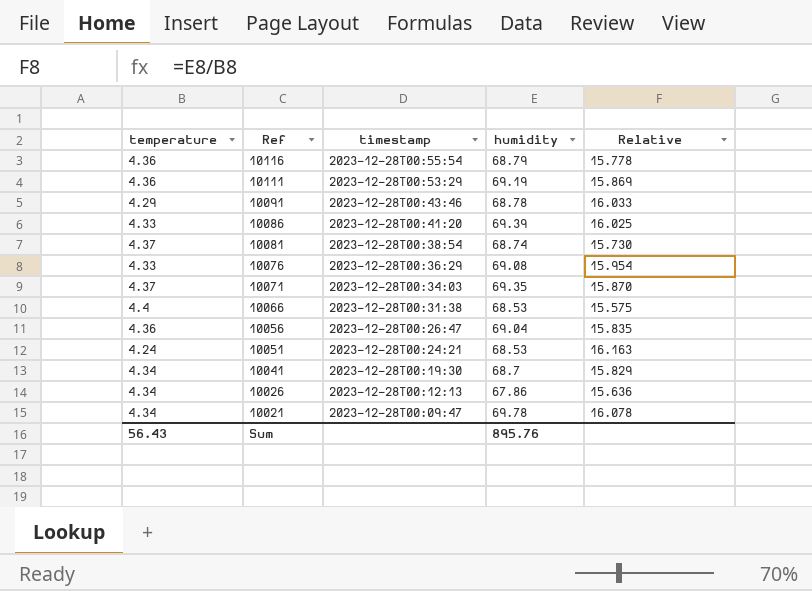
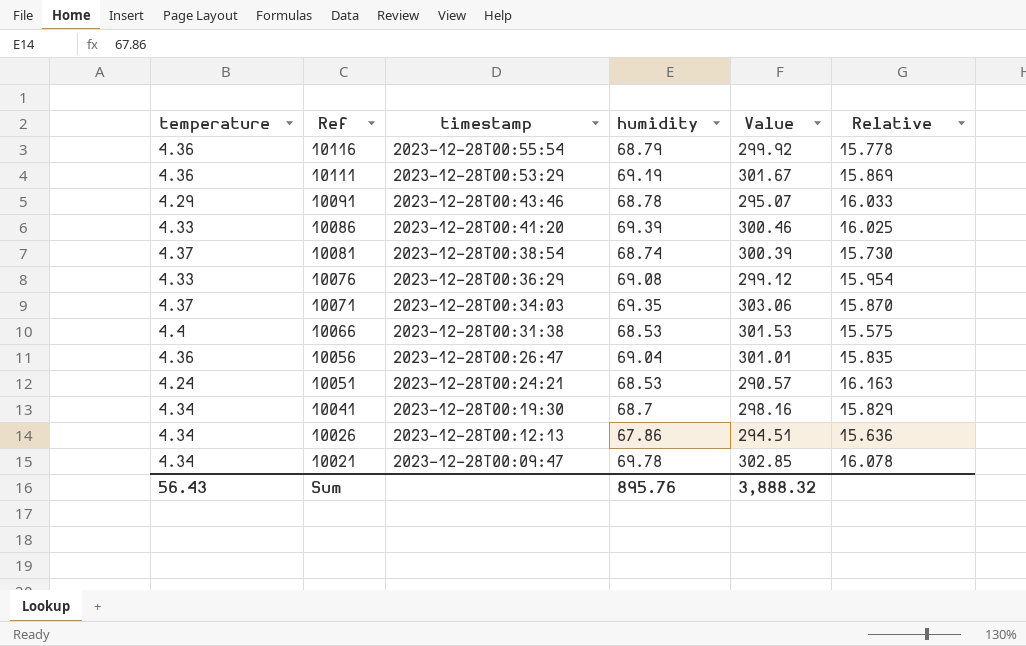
column Value | formula: none -> [temperature] * [humidity]

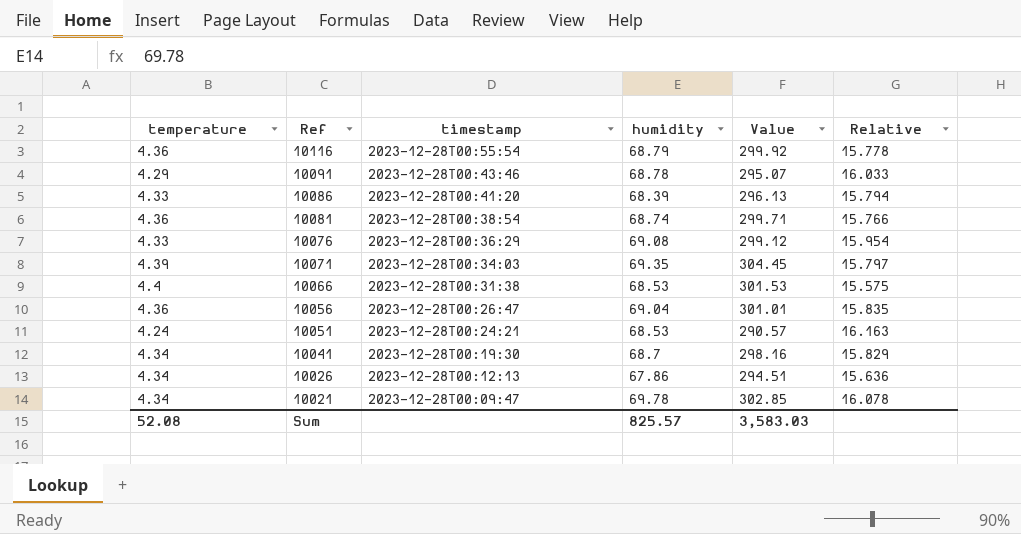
row 10111: 4.36 | 2023-12-28T00:53:29 | 69.19 | 301.67 | 15.869 -> none
10086 | humidity: 69.39 -> 68.39
10086 | Value: 300.46 -> 296.13
10086 | Relative: 16.025 -> 15.794
10081 | temperature: 4.37 -> 4.36
10081 | Value: 300.39 -> 299.71
10081 | Relative: 15.730 -> 15.766
10071 | temperature: 4.37 -> 4.39
10071 | Value: 303.06 -> 304.45
10071 | Relative: 15.870 -> 15.797
Sum | temperature: 56.43 -> 52.08
Sum | humidity: 895.76 -> 825.57
Sum | Value: 3,888.32 -> 3,583.03

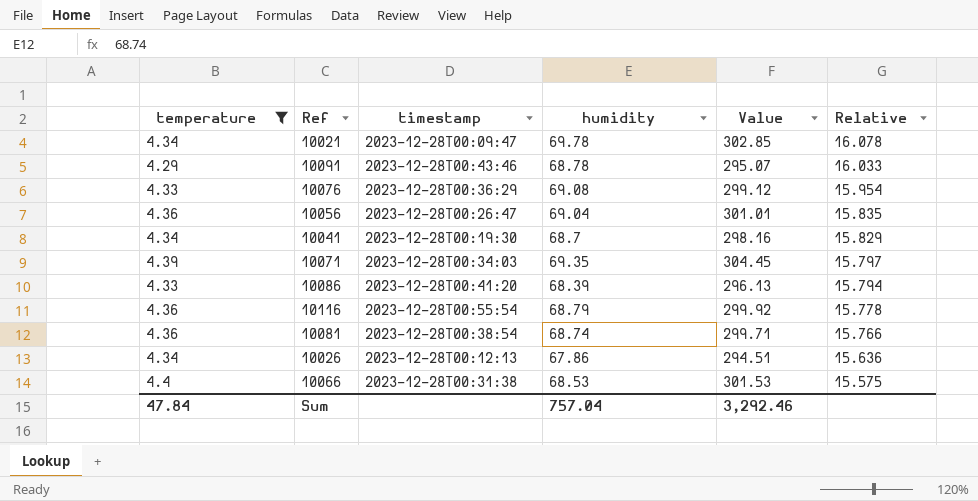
filter: none -> temperature != 4.24
row order: Ref descending -> Relative descending
Sum | temperature: 52.08 -> 47.84
Sum | humidity: 825.57 -> 757.04
Sum | Value: 3,583.03 -> 3,292.46

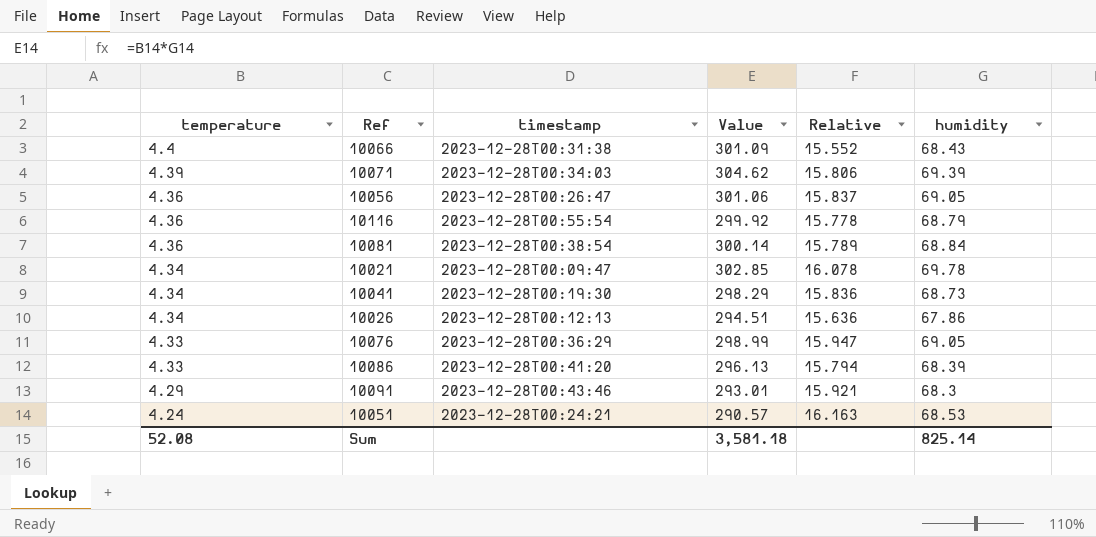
filter: temperature != 4.24 -> none
row order: Relative descending -> temperature descending
column humidity | position: 4 -> 6
10066 | Value: 301.53 -> 301.09
10066 | Relative: 15.575 -> 15.552
10066 | humidity: 68.53 -> 68.43
10071 | Value: 304.45 -> 304.62
10071 | Relative: 15.797 -> 15.806
10071 | humidity: 69.35 -> 69.39
10056 | Value: 301.01 -> 301.06
10056 | Relative: 15.835 -> 15.837
10056 | humidity: 69.04 -> 69.05
10081 | Value: 299.71 -> 300.14
10081 | Relative: 15.766 -> 15.789
10081 | humidity: 68.74 -> 68.84
10041 | Value: 298.16 -> 298.29
10041 | Relative: 15.829 -> 15.836
10041 | humidity: 68.7 -> 68.73
10076 | Value: 299.12 -> 298.99
10076 | Relative: 15.954 -> 15.947
10076 | humidity: 69.08 -> 69.05
10091 | Value: 295.07 -> 293.01
10091 | Relative: 16.033 -> 15.921
10091 | humidity: 68.78 -> 68.3
Sum | temperature: 47.84 -> 52.08
Sum | Value: 3,292.46 -> 3,581.18
Sum | humidity: 757.04 -> 825.14

